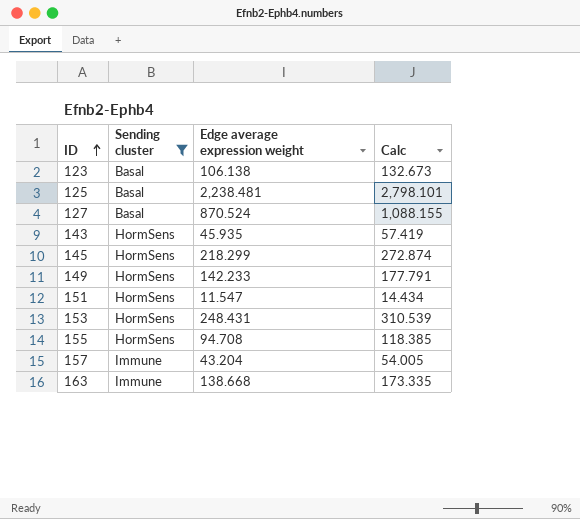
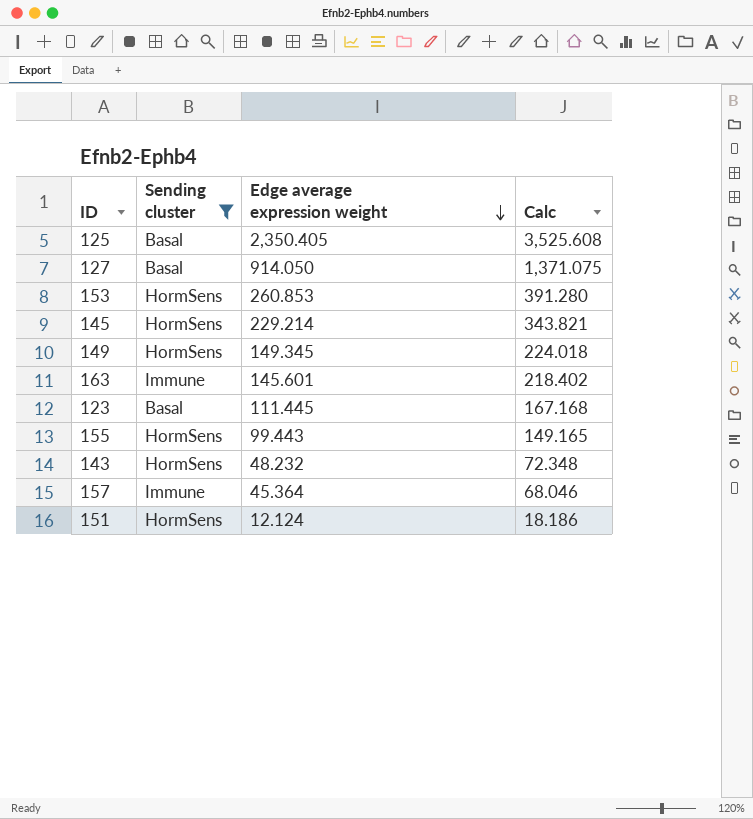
row order: ID ascending -> Edge average expression weight descending
column Calc | formula: [Edge average expression weight] * 1.25 -> [Edge average expression weight] * 1.5
125 | Edge average expression weight: 2,238.481 -> 2,350.405
127 | Edge average expression weight: 870.524 -> 914.050
153 | Edge average expression weight: 248.431 -> 260.853
145 | Edge average expression weight: 218.299 -> 229.214
149 | Edge average expression weight: 142.233 -> 149.345
163 | Edge average expression weight: 138.668 -> 145.601
123 | Edge average expression weight: 106.138 -> 111.445
155 | Edge average expression weight: 94.708 -> 99.443
143 | Edge average expression weight: 45.935 -> 48.232
157 | Edge average expression weight: 43.204 -> 45.364
151 | Edge average expression weight: 11.547 -> 12.124

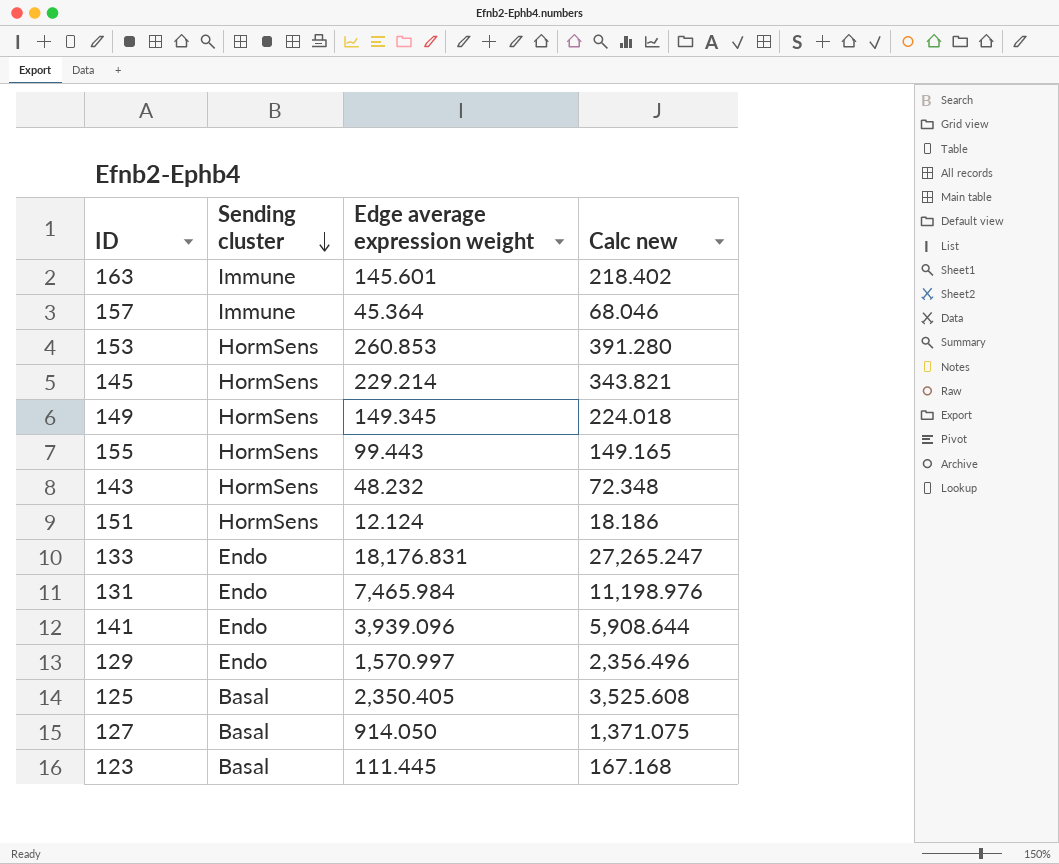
filter: Sending cluster != Endo -> none
row order: Edge average expression weight descending -> Sending cluster descending
column name: Calc -> Calc new

